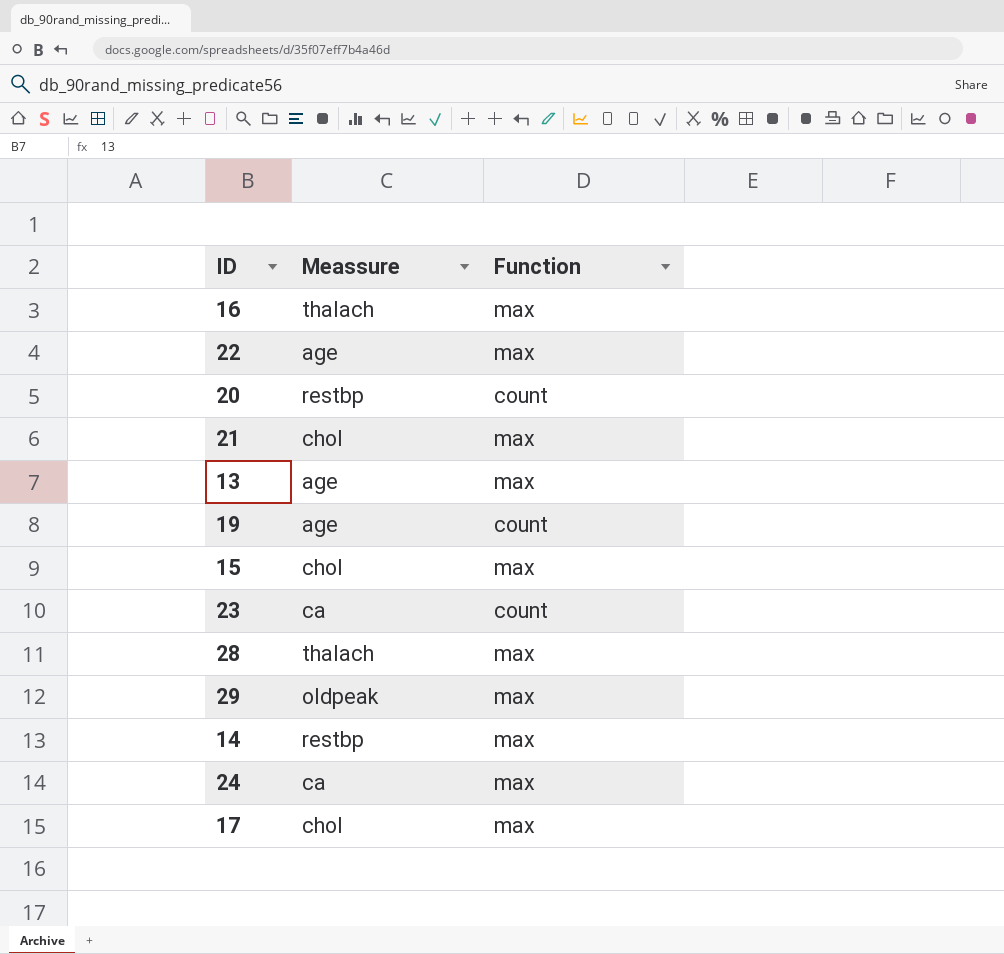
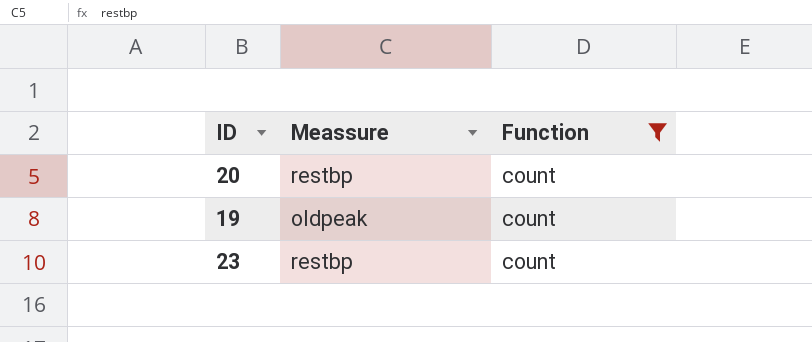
filter: none -> Function = count
19 | Meassure: age -> oldpeak
23 | Meassure: ca -> restbp

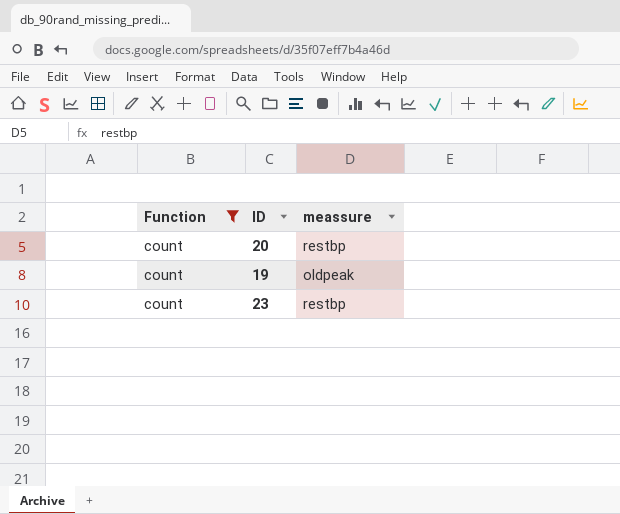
column Function | position: 3 -> 1
column name: Meassure -> meassure

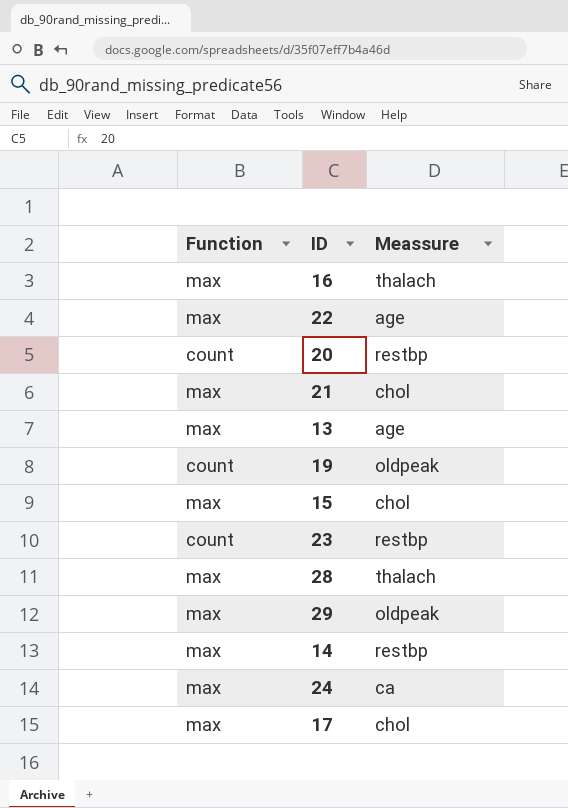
filter: Function = count -> none
column name: meassure -> Meassure

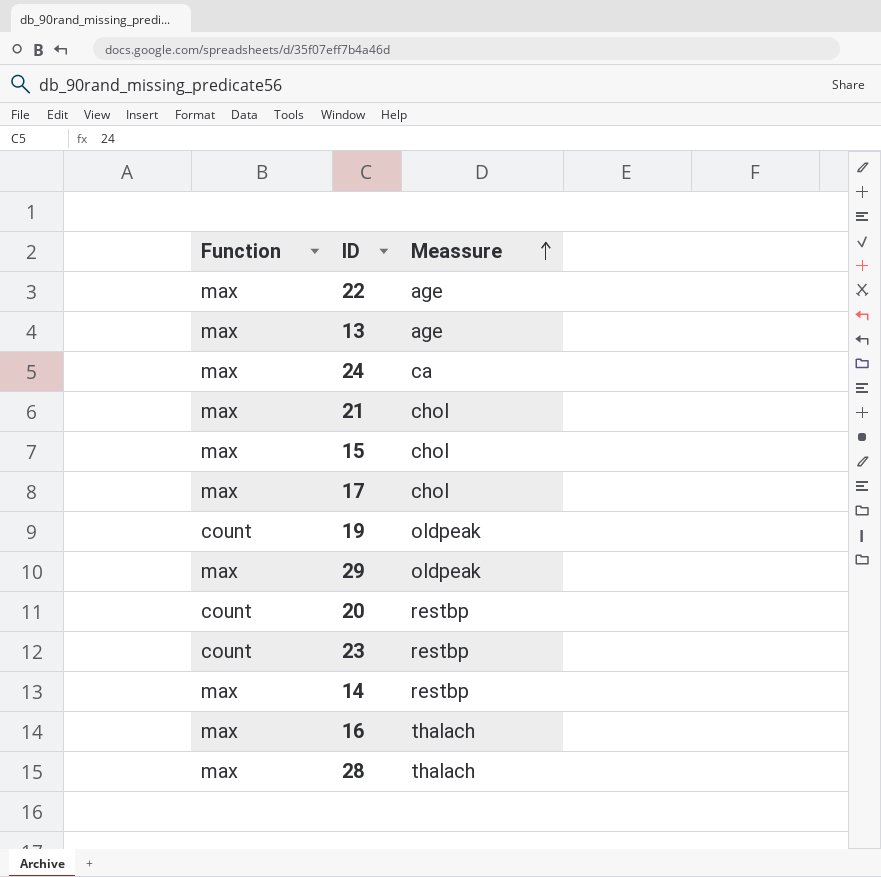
row order: none -> Meassure ascending

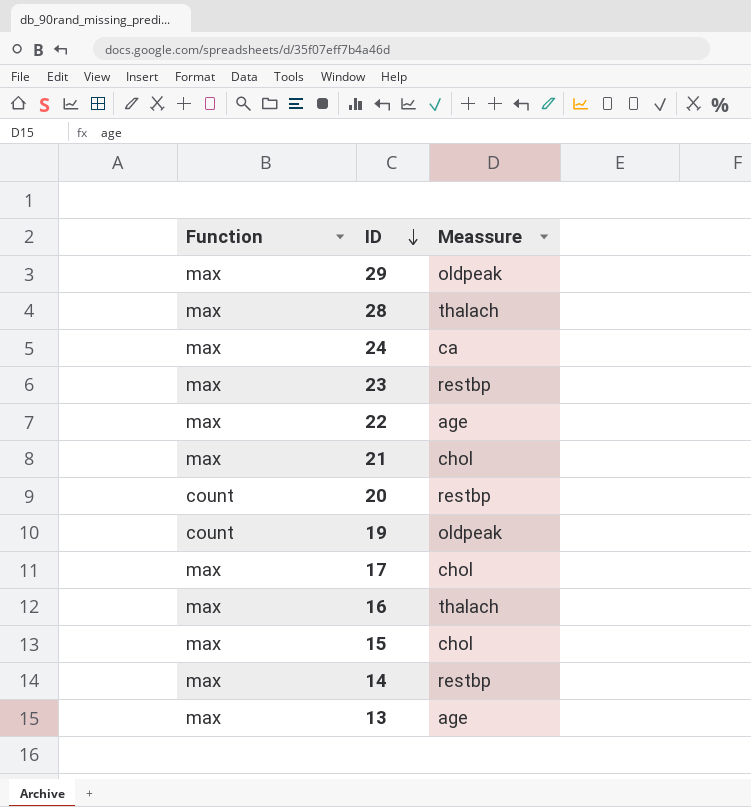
row order: Meassure ascending -> ID descending
23 | Function: count -> max

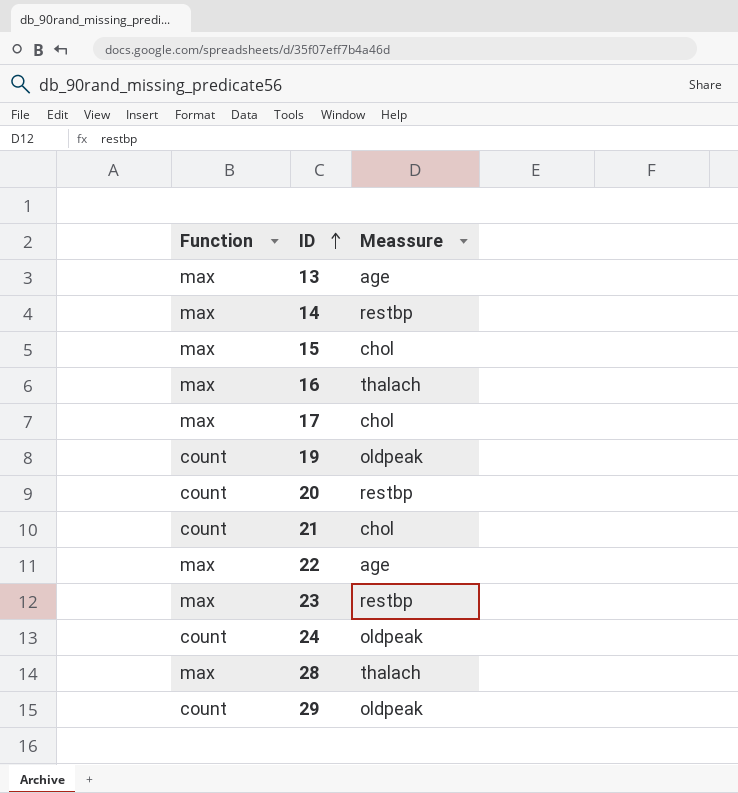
row order: ID descending -> ID ascending
21 | Function: max -> count
24 | Function: max -> count
24 | Meassure: ca -> oldpeak
29 | Function: max -> count

